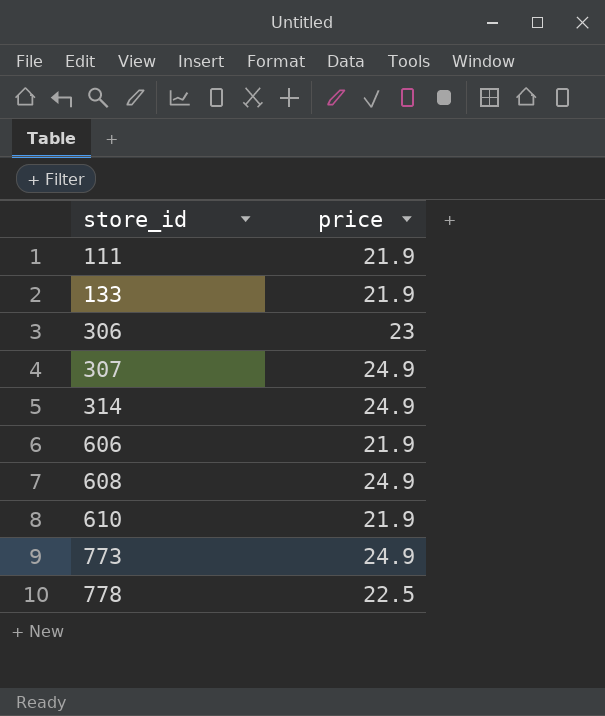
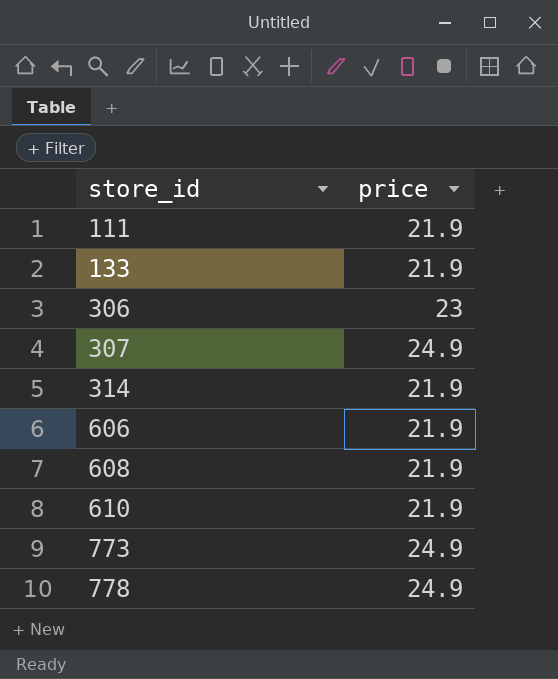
314 | price: 24.9 -> 21.9
608 | price: 24.9 -> 21.9
778 | price: 22.5 -> 24.9

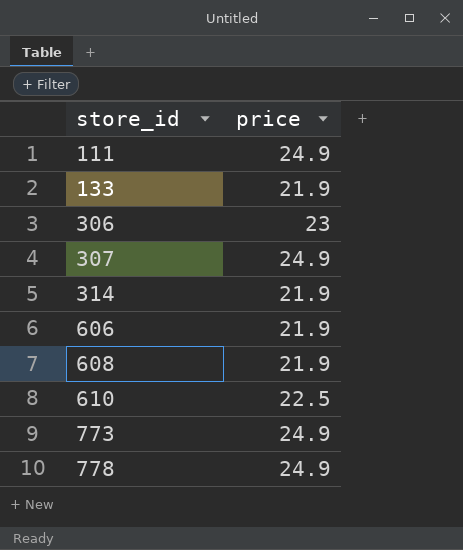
111 | price: 21.9 -> 24.9
610 | price: 21.9 -> 22.5

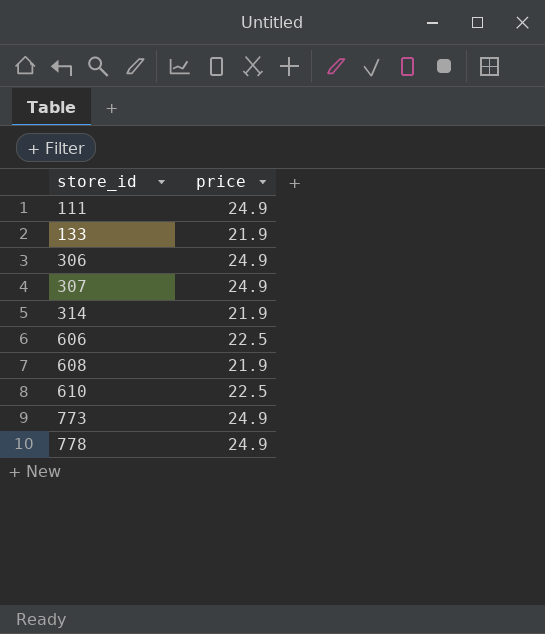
306 | price: 23 -> 24.9
606 | price: 21.9 -> 22.5

